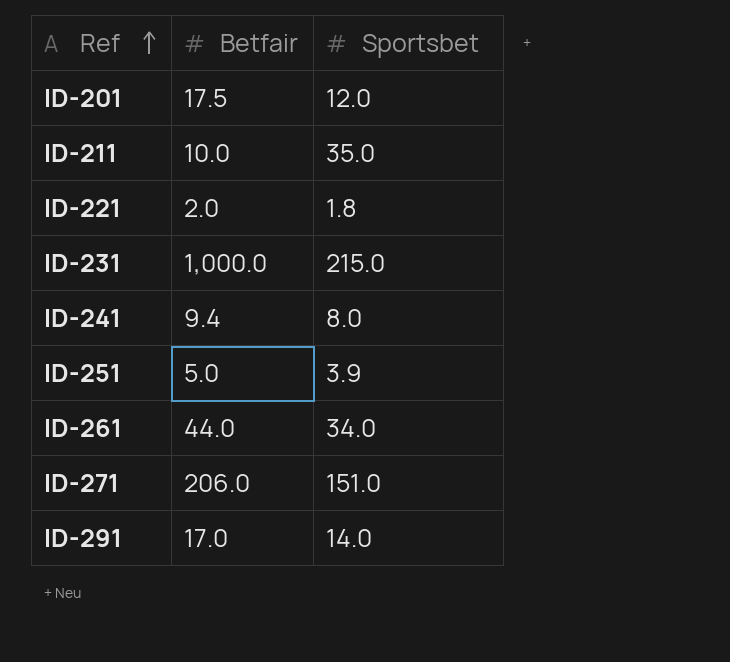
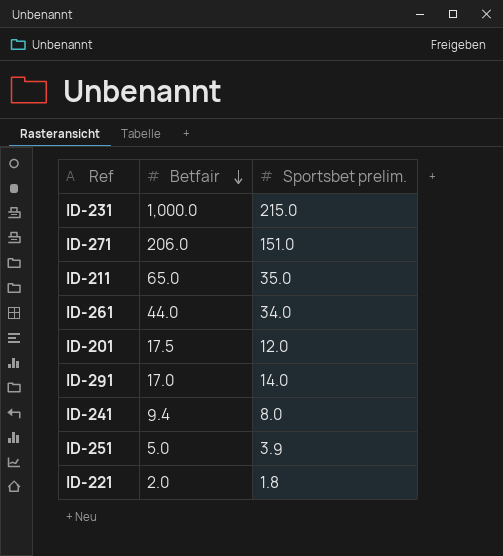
row order: Ref ascending -> Betfair descending
column name: Sportsbet -> Sportsbet prelim.
ID-211 | Betfair: 10.0 -> 65.0

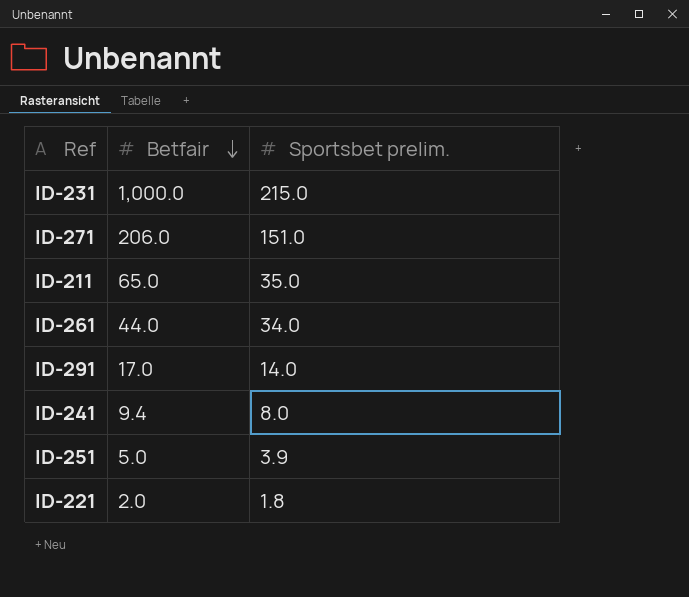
row ID-201: 17.5 | 12.0 -> none

